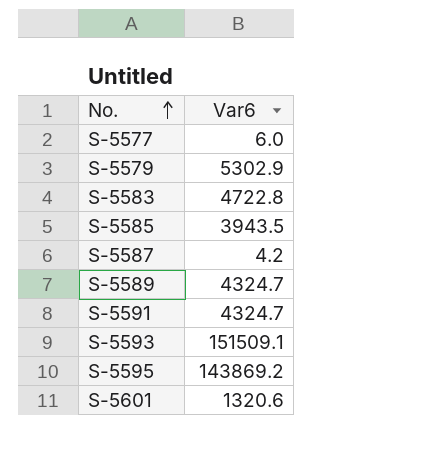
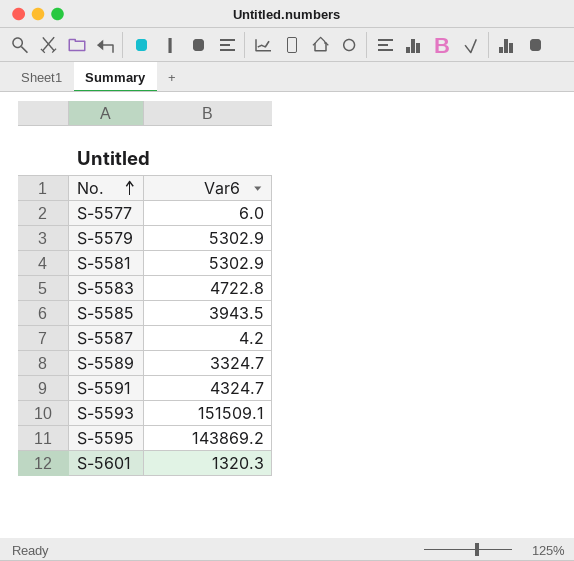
row S-5581: none -> 5302.9
S-5589 | Var6: 4324.7 -> 3324.7
S-5601 | Var6: 1320.6 -> 1320.3

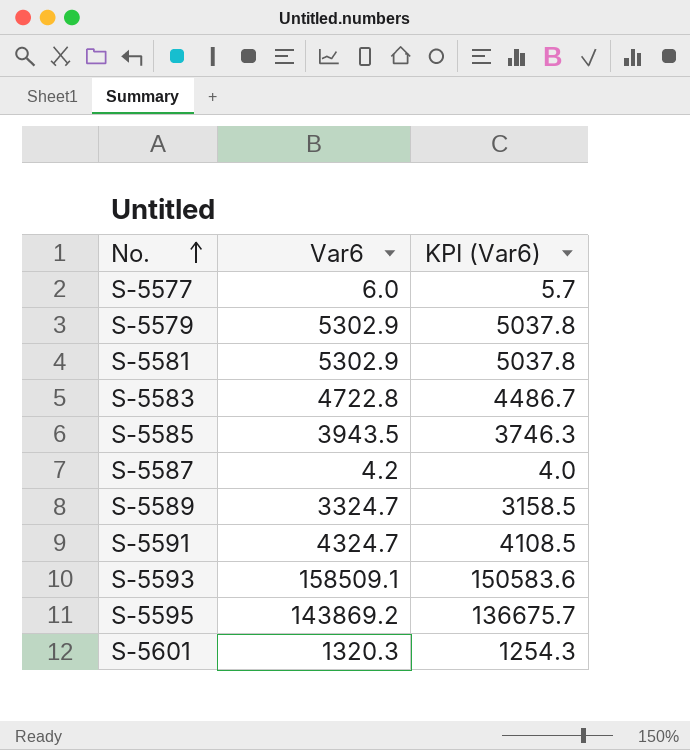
column KPI (Var6) | formula: none -> [Var6] * 0.95
S-5593 | Var6: 151509.1 -> 158509.1

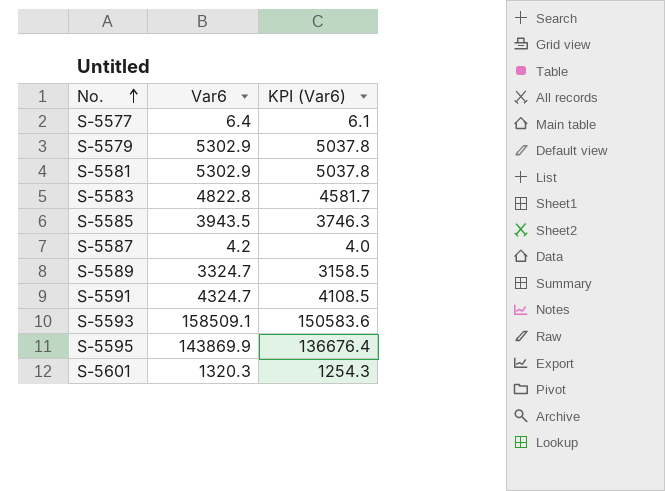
S-5577 | Var6: 6.0 -> 6.4
S-5577 | KPI (Var6): 5.7 -> 6.1
S-5583 | Var6: 4722.8 -> 4822.8
S-5583 | KPI (Var6): 4486.7 -> 4581.7
S-5595 | Var6: 143869.2 -> 143869.9
S-5595 | KPI (Var6): 136675.7 -> 136676.4

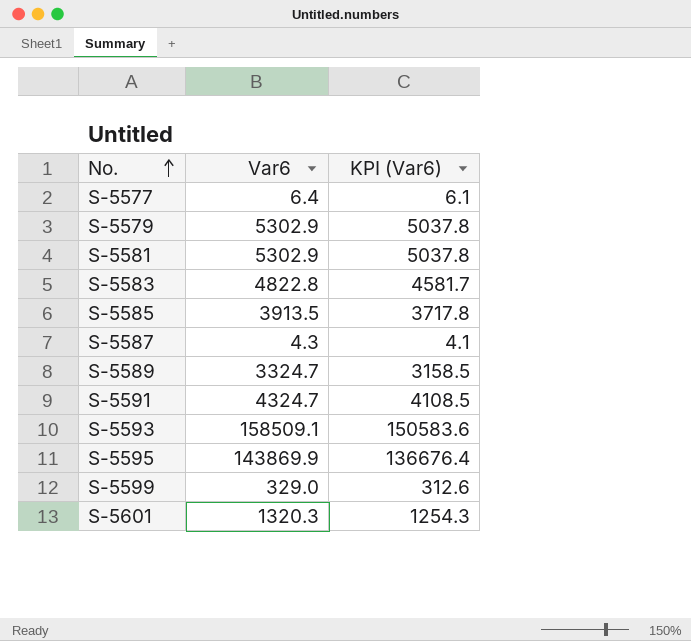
S-5585 | Var6: 3943.5 -> 3913.5
S-5585 | KPI (Var6): 3746.3 -> 3717.8
S-5587 | Var6: 4.2 -> 4.3
S-5587 | KPI (Var6): 4.0 -> 4.1
row S-5599: none -> 329.0 | 312.6

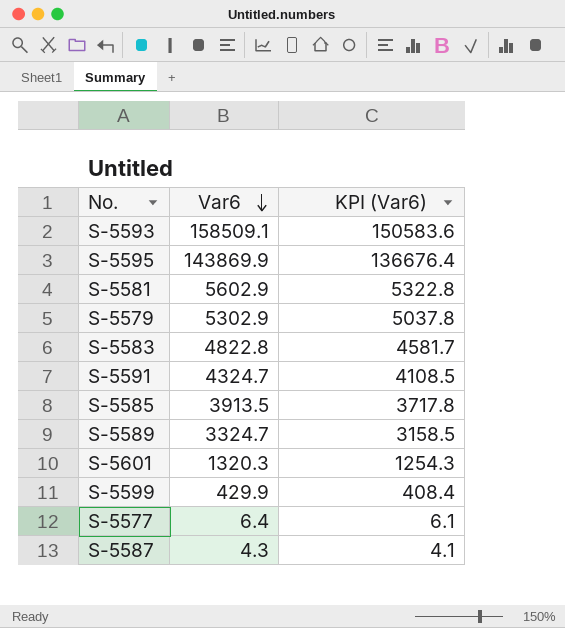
row order: No. ascending -> Var6 descending
S-5581 | Var6: 5302.9 -> 5602.9
S-5581 | KPI (Var6): 5037.8 -> 5322.8
S-5599 | Var6: 329.0 -> 429.9
S-5599 | KPI (Var6): 312.6 -> 408.4

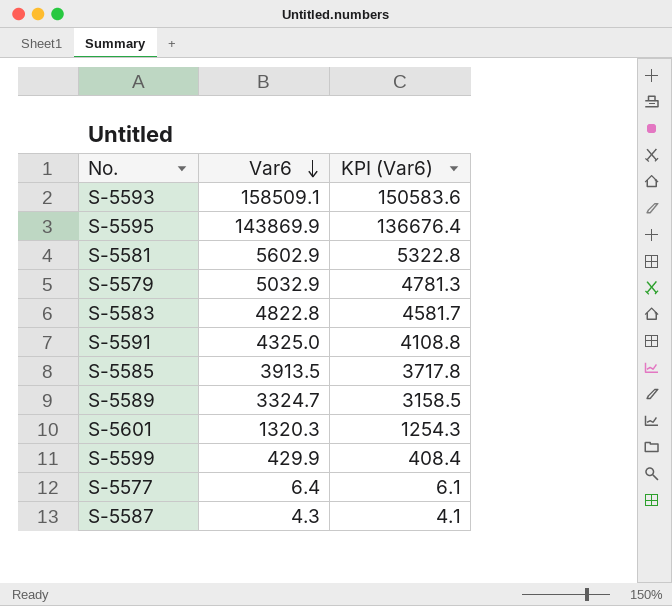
S-5579 | Var6: 5302.9 -> 5032.9
S-5579 | KPI (Var6): 5037.8 -> 4781.3
S-5591 | Var6: 4324.7 -> 4325.0
S-5591 | KPI (Var6): 4108.5 -> 4108.8

